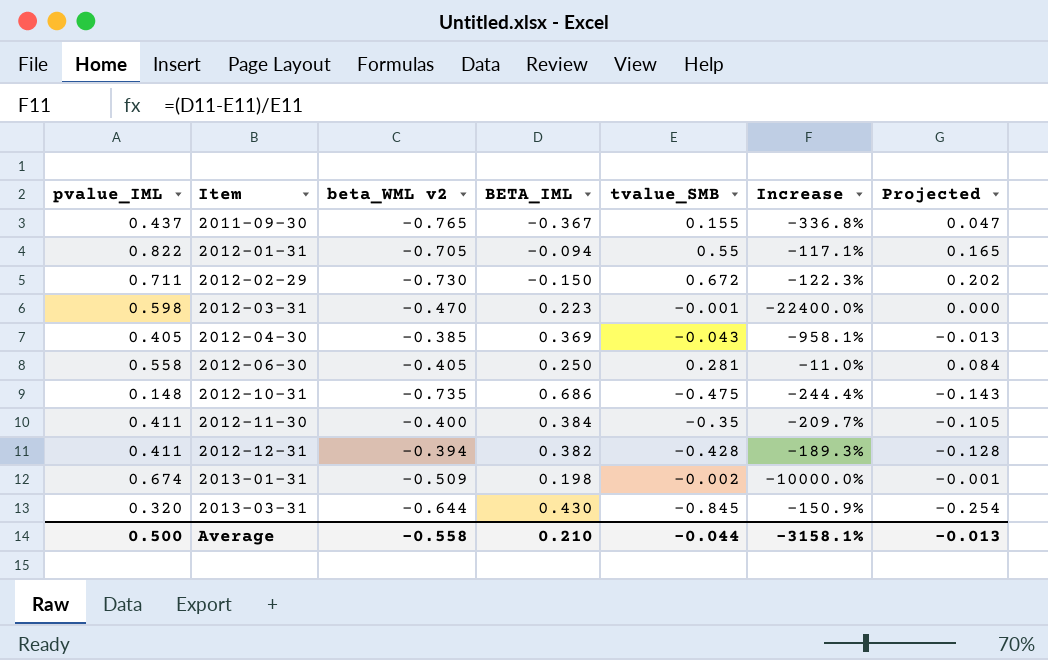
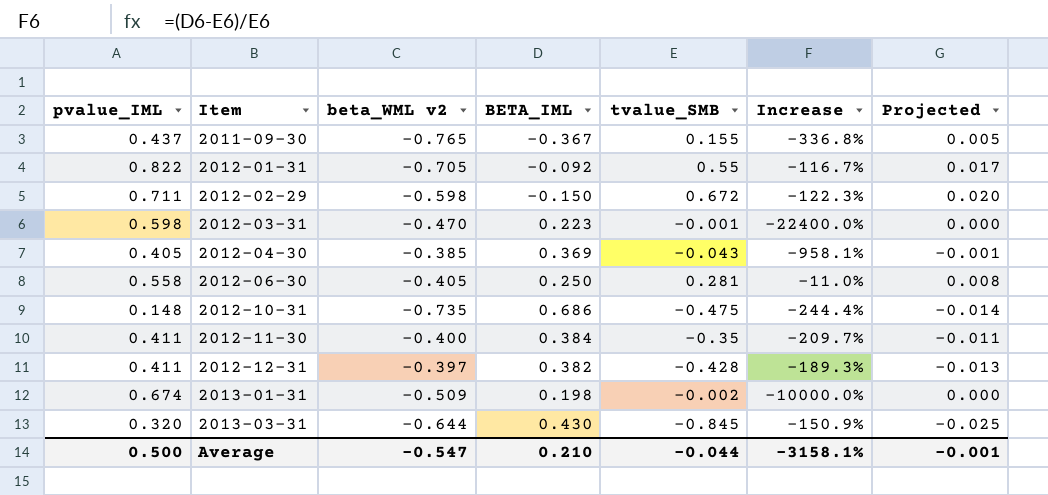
column Projected | formula: [tvalue_SMB] * 0.3 -> [tvalue_SMB] * 0.03
2012-01-31 | BETA_IML: -0.094 -> -0.092
2012-01-31 | Increase: -117.1% -> -116.7%
2012-02-29 | beta_WML v2: -0.730 -> -0.598
2012-12-31 | beta_WML v2: -0.394 -> -0.397
Average | beta_WML v2: -0.558 -> -0.547
Average | Projected: -0.013 -> -0.001

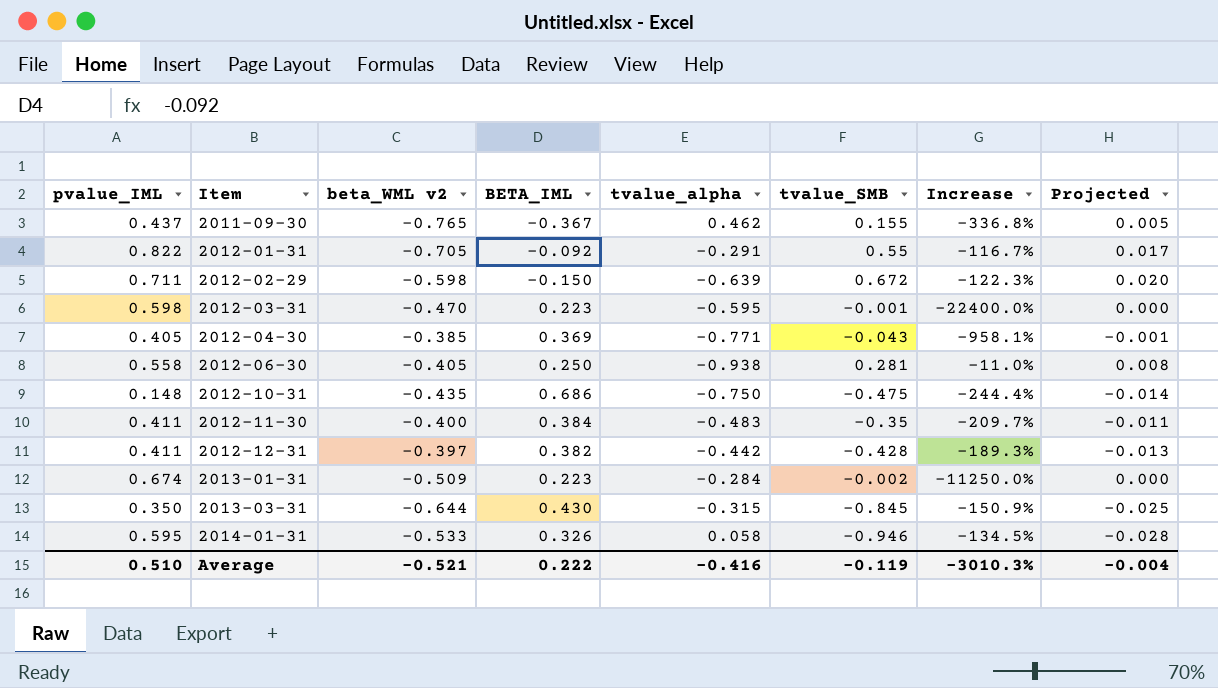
column tvalue_alpha | position: none -> 5
2012-10-31 | beta_WML v2: -0.735 -> -0.435
2013-01-31 | BETA_IML: 0.198 -> 0.223
2013-01-31 | Increase: -10000.0% -> -11250.0%
2013-03-31 | pvalue_IML: 0.320 -> 0.350
row 2014-01-31: none -> 0.595 | -0.533 | 0.326 | 0.058 | -0.946 | -134.5% | -0.028
Average | pvalue_IML: 0.500 -> 0.510
Average | beta_WML v2: -0.547 -> -0.521
Average | BETA_IML: 0.210 -> 0.222
Average | tvalue_SMB: -0.044 -> -0.119
Average | Increase: -3158.1% -> -3010.3%
Average | Projected: -0.001 -> -0.004

